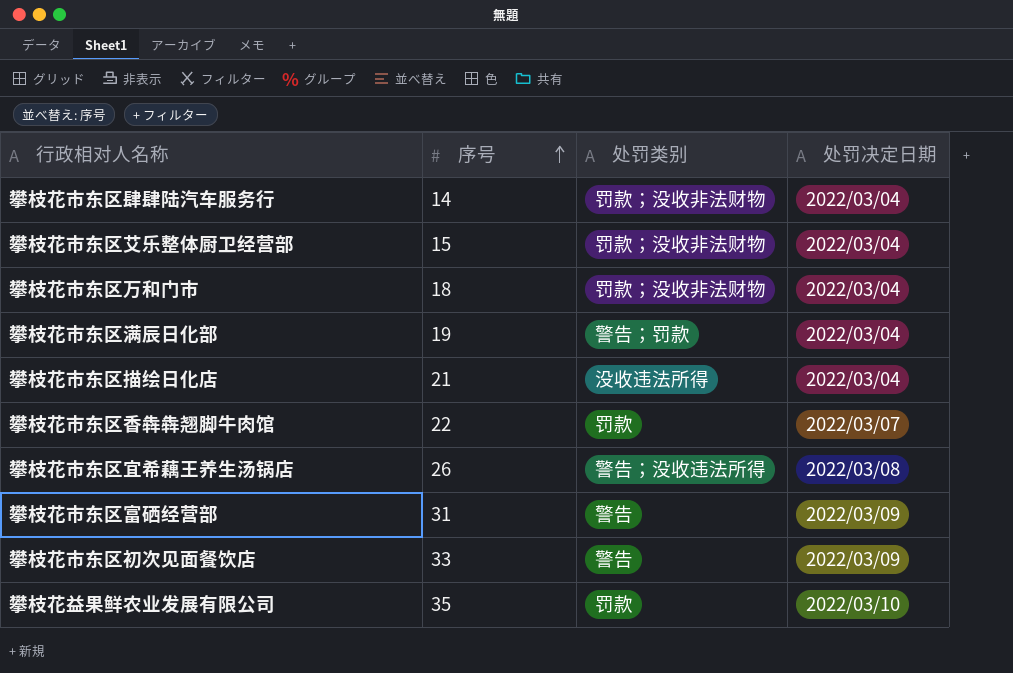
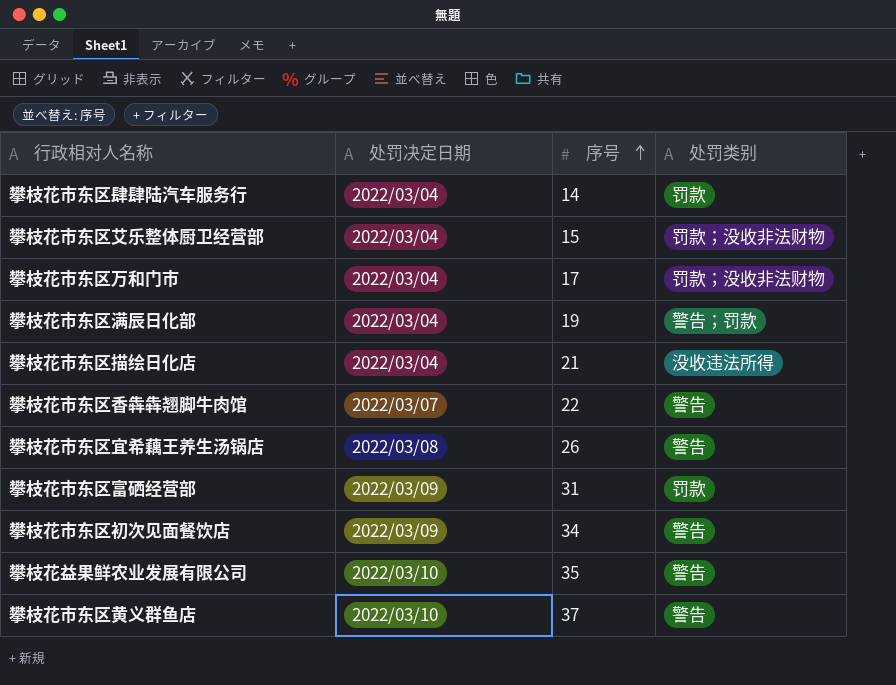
column 处罚决定日期 | position: 4 -> 2
攀枝花市东区肆肆陆汽车服务行 | 处罚类别: 罚款；没收非法财物 -> 罚款
攀枝花市东区万和门市 | 序号: 18 -> 17
攀枝花市东区香犇犇翘脚牛肉馆 | 处罚类别: 罚款 -> 警告
攀枝花市东区宜希藕王养生汤锅店 | 处罚类别: 警告；没收违法所得 -> 警告
攀枝花市东区富硒经营部 | 处罚类别: 警告 -> 罚款
攀枝花市东区初次见面餐饮店 | 序号: 33 -> 34
攀枝花益果鲜农业发展有限公司 | 处罚类别: 罚款 -> 警告
row 攀枝花市东区黄义群鱼店: none -> 2022/03/10 | 37 | 警告

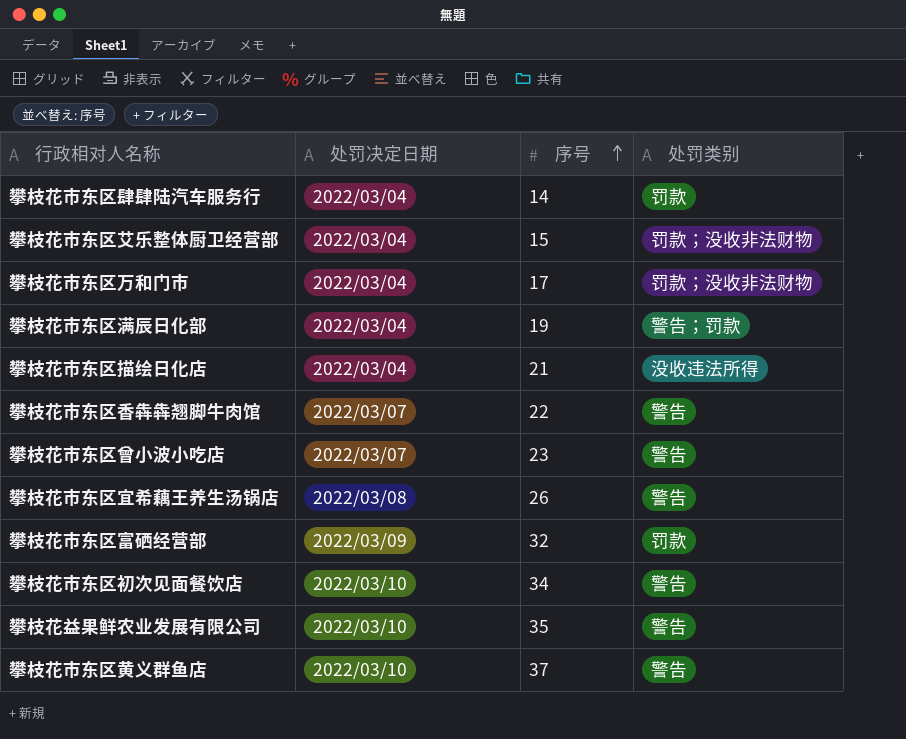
row 攀枝花市东区曾小波小吃店: none -> 2022/03/07 | 23 | 警告
攀枝花市东区富硒经营部 | 序号: 31 -> 32
攀枝花市东区初次见面餐饮店 | 处罚决定日期: 2022/03/09 -> 2022/03/10

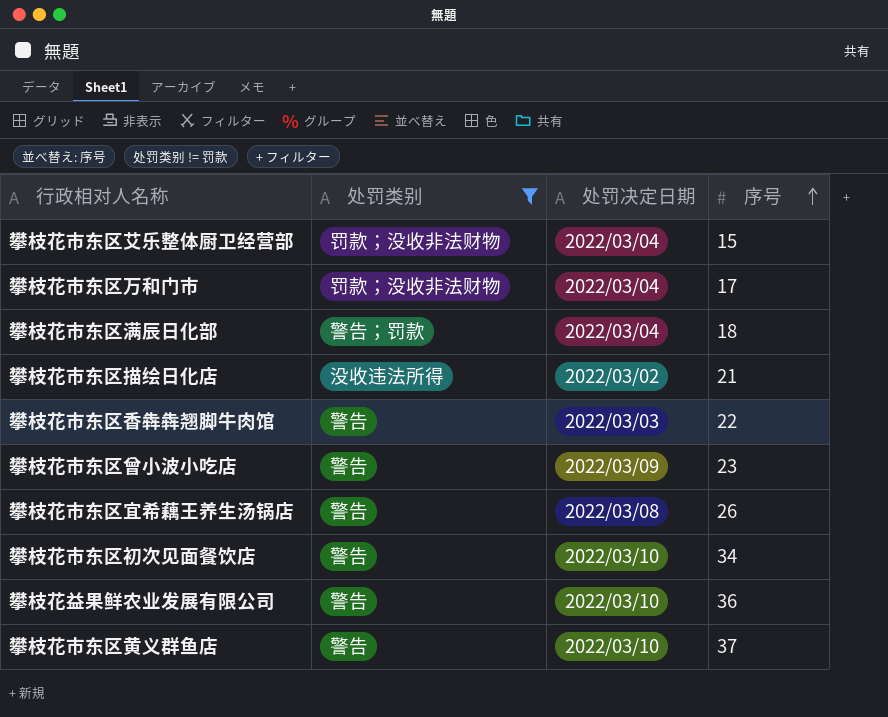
filter: none -> 处罚类别 != 罚款
column 处罚类别 | position: 4 -> 2
攀枝花市东区满辰日化部 | 序号: 19 -> 18
攀枝花市东区描绘日化店 | 处罚决定日期: 2022/03/04 -> 2022/03/02
攀枝花市东区香犇犇翘脚牛肉馆 | 处罚决定日期: 2022/03/07 -> 2022/03/03
攀枝花市东区曾小波小吃店 | 处罚决定日期: 2022/03/07 -> 2022/03/09
攀枝花益果鲜农业发展有限公司 | 序号: 35 -> 36

